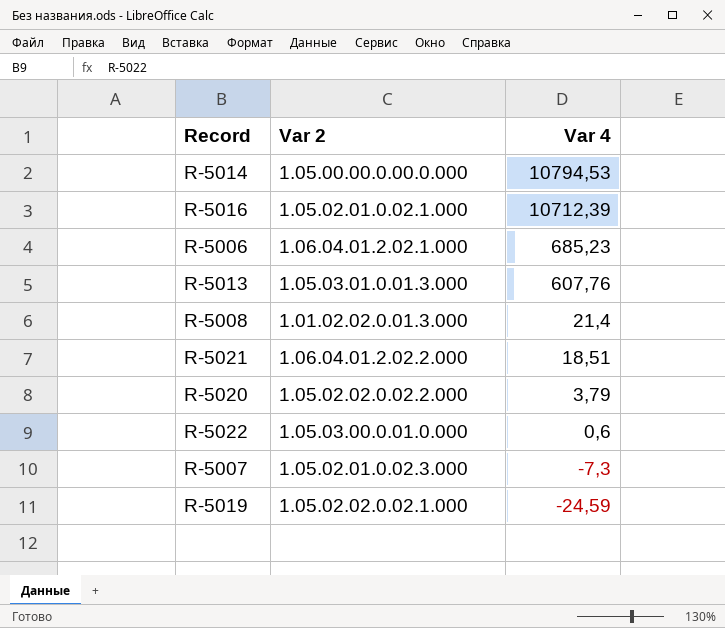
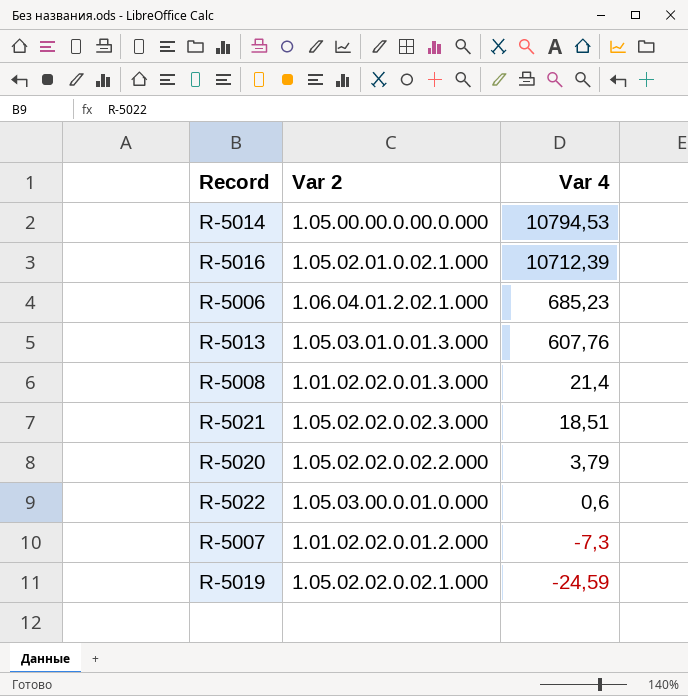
R-5021 | Var 2: 1.06.04.01.2.02.2.000 -> 1.05.02.02.0.02.3.000
R-5007 | Var 2: 1.05.02.01.0.02.3.000 -> 1.01.02.02.0.01.2.000

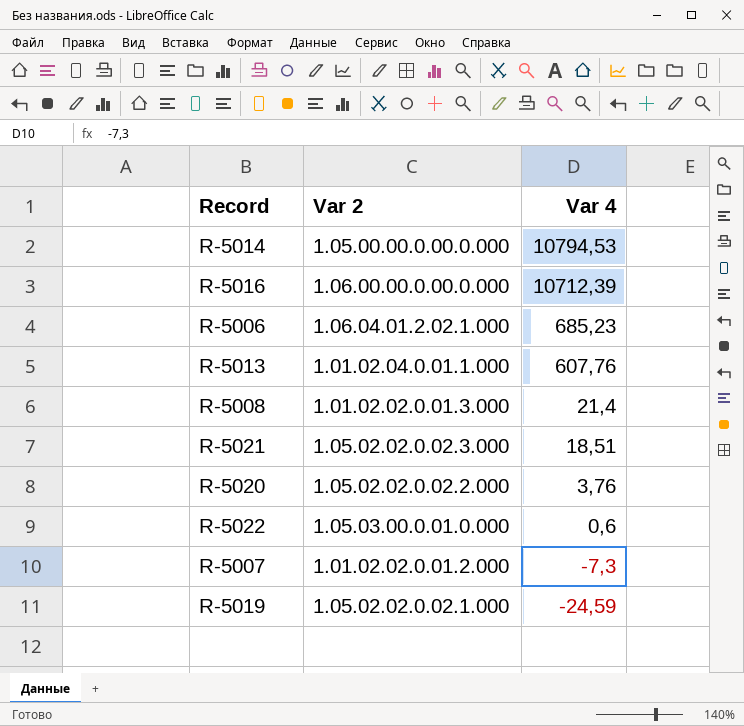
R-5016 | Var 2: 1.05.02.01.0.02.1.000 -> 1.06.00.00.0.00.0.000
R-5013 | Var 2: 1.05.03.01.0.01.3.000 -> 1.01.02.04.0.01.1.000
R-5020 | Var 4: 3,79 -> 3,76

